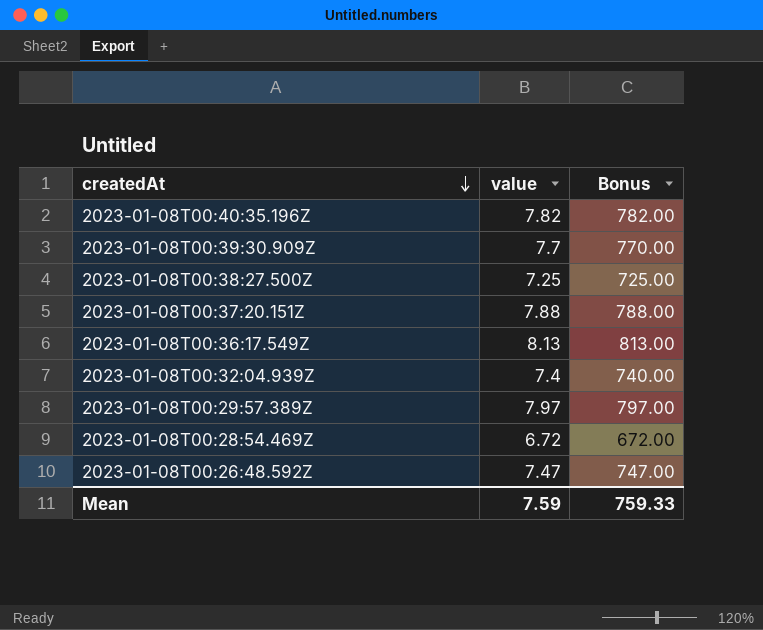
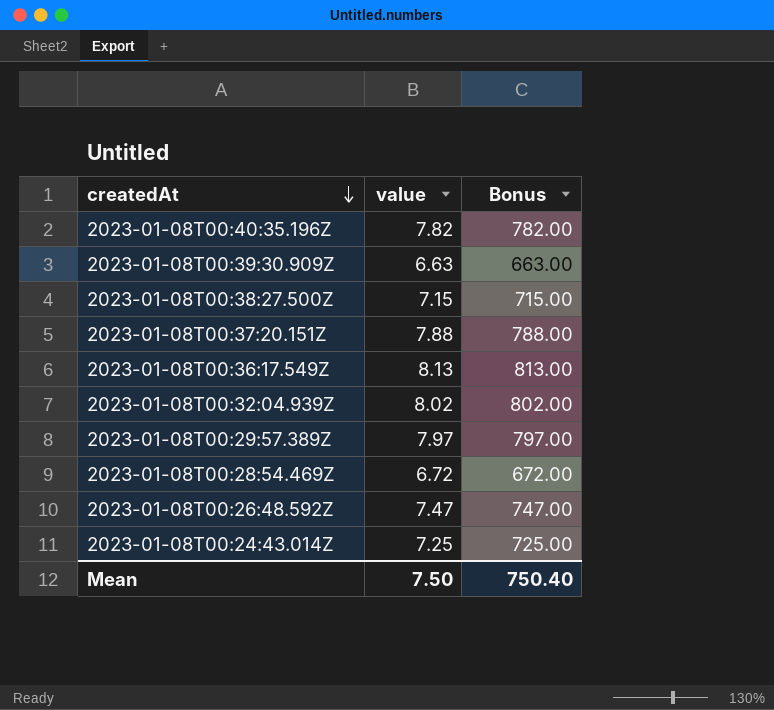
2023-01-08T00:39:30.909Z | value: 7.7 -> 6.63
2023-01-08T00:39:30.909Z | Bonus: 770.00 -> 663.00
2023-01-08T00:38:27.500Z | value: 7.25 -> 7.15
2023-01-08T00:38:27.500Z | Bonus: 725.00 -> 715.00
2023-01-08T00:32:04.939Z | value: 7.4 -> 8.02
2023-01-08T00:32:04.939Z | Bonus: 740.00 -> 802.00
row 2023-01-08T00:24:43.014Z: none -> 7.25 | 725.00
Mean | value: 7.59 -> 7.50
Mean | Bonus: 759.33 -> 750.40

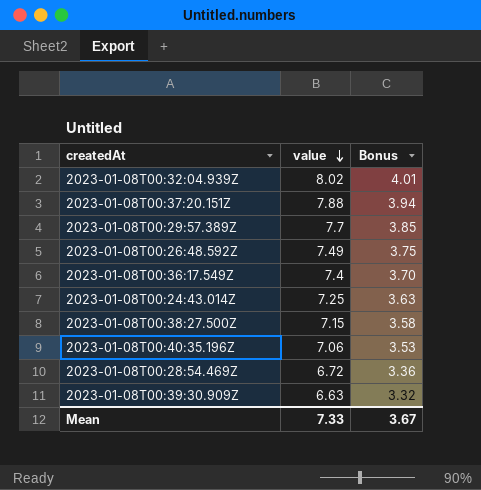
row order: createdAt descending -> value descending
column Bonus | formula: [value] * 100 -> [value] * 0.5
2023-01-08T00:29:57.389Z | value: 7.97 -> 7.7
2023-01-08T00:26:48.592Z | value: 7.47 -> 7.49
2023-01-08T00:36:17.549Z | value: 8.13 -> 7.4
2023-01-08T00:40:35.196Z | value: 7.82 -> 7.06
Mean | value: 7.50 -> 7.33
Mean | Bonus: 750.40 -> 3.67

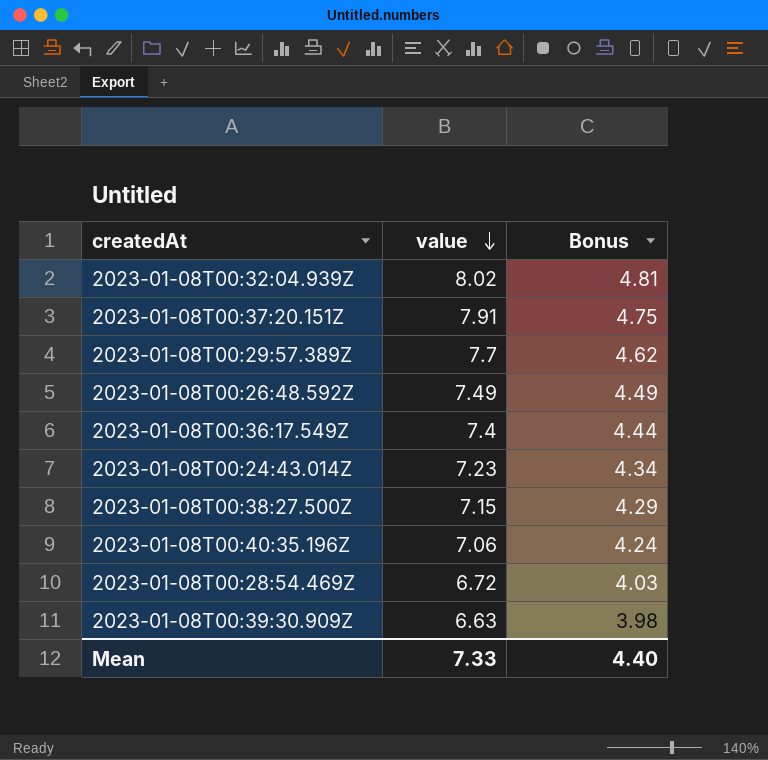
column Bonus | formula: [value] * 0.5 -> [value] * 0.6
2023-01-08T00:37:20.151Z | value: 7.88 -> 7.91
2023-01-08T00:24:43.014Z | value: 7.25 -> 7.23
Mean | Bonus: 3.67 -> 4.40

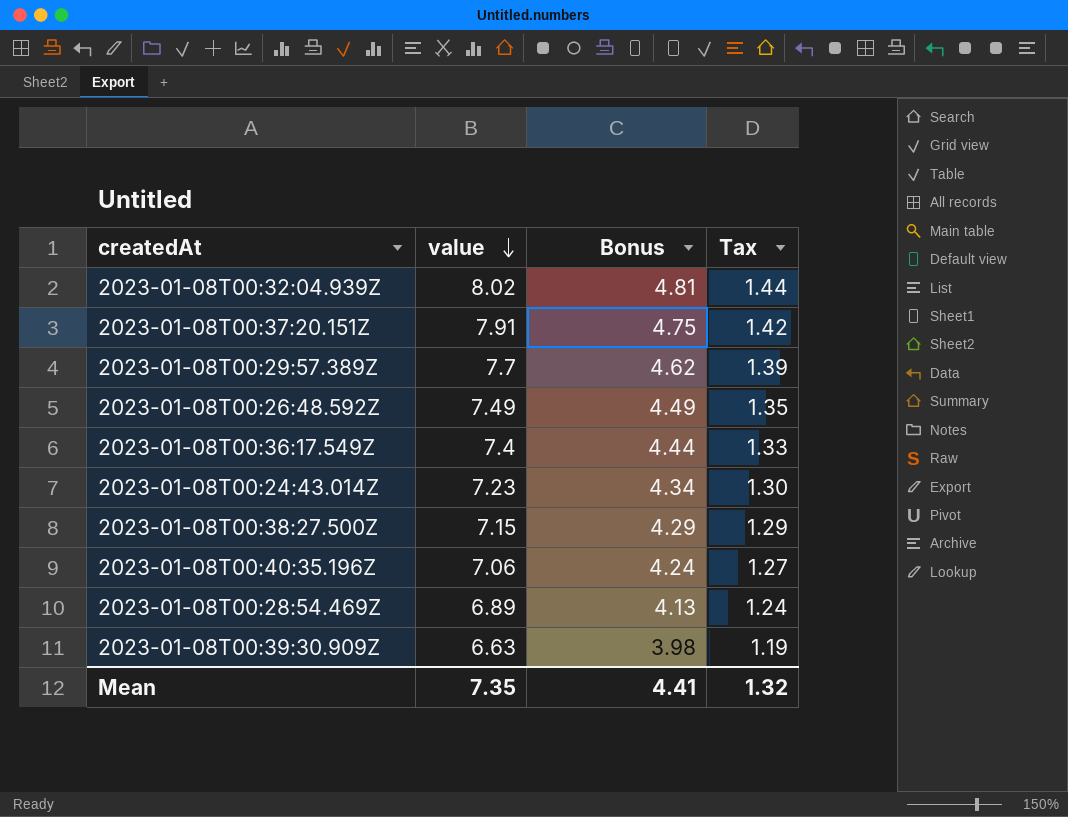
column Tax | formula: none -> [value] * 0.18
2023-01-08T00:28:54.469Z | value: 6.72 -> 6.89
2023-01-08T00:28:54.469Z | Bonus: 4.03 -> 4.13
Mean | value: 7.33 -> 7.35
Mean | Bonus: 4.40 -> 4.41

